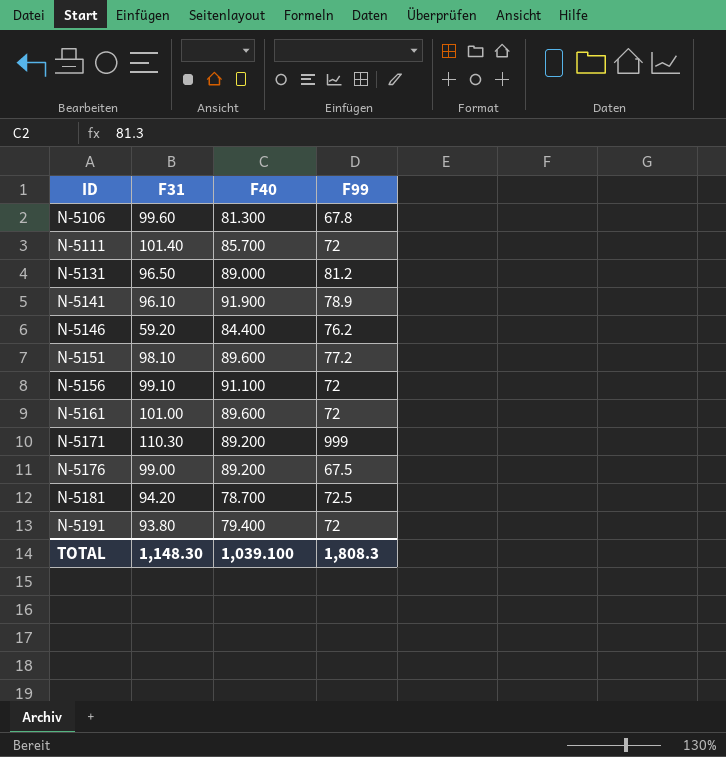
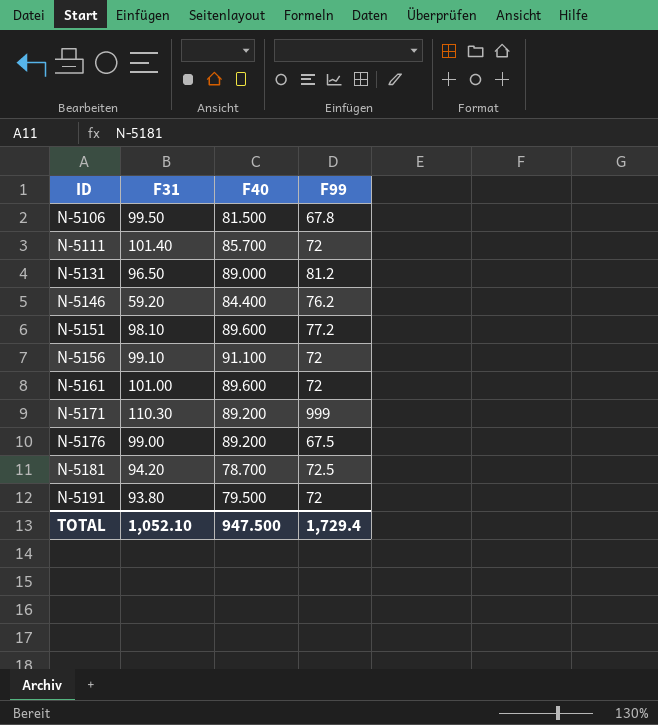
row N-5141: 96.10 | 91.900 | 78.9 -> none
N-5106 | F31: 99.60 -> 99.50
N-5106 | F40: 81.300 -> 81.500
N-5191 | F40: 79.400 -> 79.500
TOTAL | F31: 1,148.30 -> 1,052.10
TOTAL | F40: 1,039.100 -> 947.500
TOTAL | F99: 1,808.3 -> 1,729.4

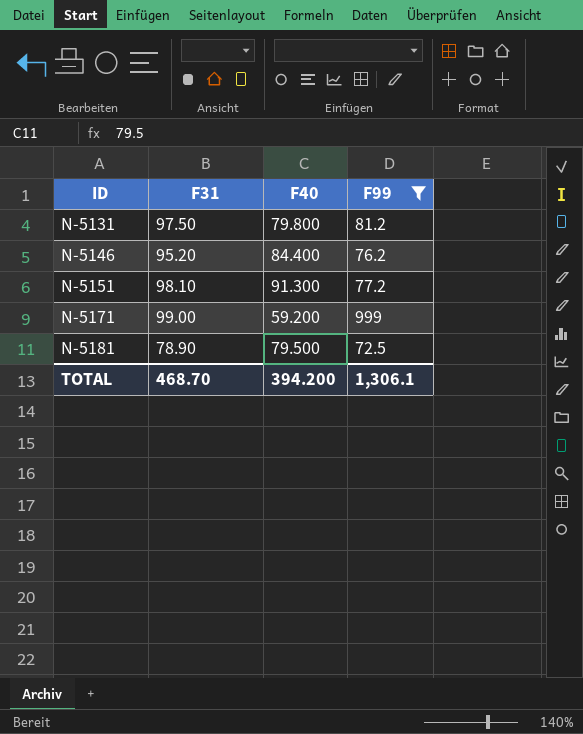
filter: none -> F99 >= 72.5
N-5131 | F31: 96.50 -> 97.50
N-5131 | F40: 89.000 -> 79.800
N-5146 | F31: 59.20 -> 95.20
N-5151 | F40: 89.600 -> 91.300
N-5171 | F31: 110.30 -> 99.00
N-5171 | F40: 89.200 -> 59.200
N-5181 | F31: 94.20 -> 78.90
N-5181 | F40: 78.700 -> 79.500
TOTAL | F31: 1,052.10 -> 468.70
TOTAL | F40: 947.500 -> 394.200
TOTAL | F99: 1,729.4 -> 1,306.1

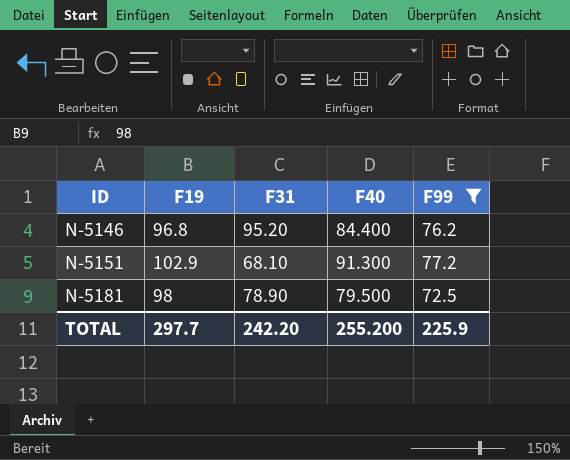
column F19 | position: none -> 2
row N-5131: 97.50 | 79.800 | 81.2 -> none
row N-5171: 99.00 | 59.200 | 999 -> none
N-5151 | F31: 98.10 -> 68.10
TOTAL | F31: 468.70 -> 242.20
TOTAL | F40: 394.200 -> 255.200
TOTAL | F99: 1,306.1 -> 225.9

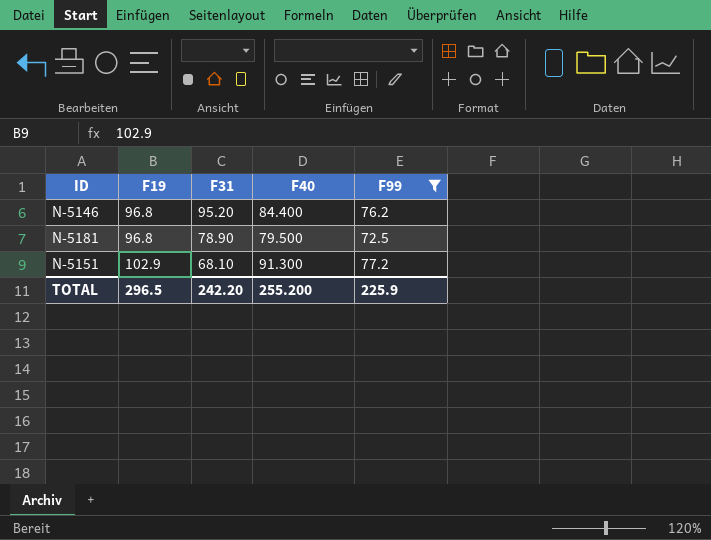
row order: ID ascending -> F19 ascending
N-5181 | F19: 98 -> 96.8
TOTAL | F19: 297.7 -> 296.5

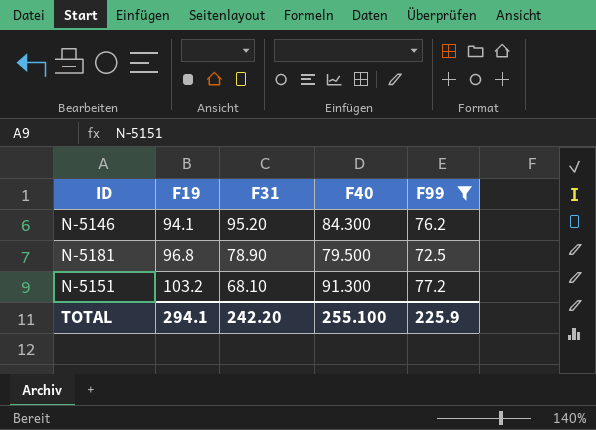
N-5146 | F19: 96.8 -> 94.1
N-5146 | F40: 84.400 -> 84.300
N-5151 | F19: 102.9 -> 103.2
TOTAL | F19: 296.5 -> 294.1
TOTAL | F40: 255.200 -> 255.100

